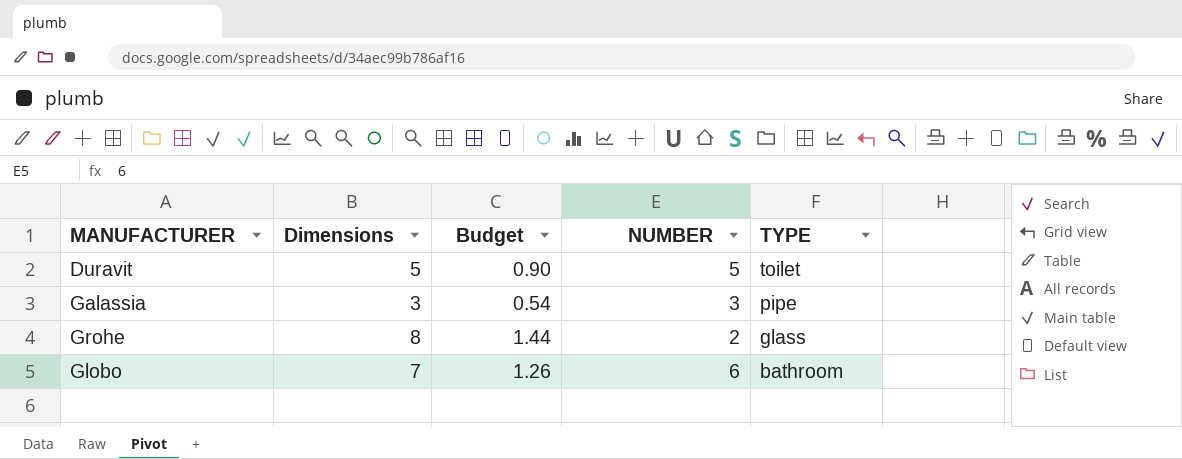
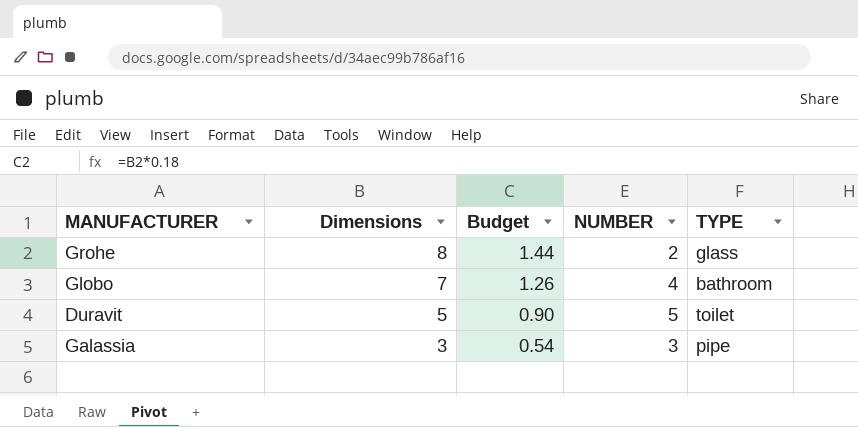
row order: TYPE descending -> Dimensions descending
Globo | NUMBER: 6 -> 4

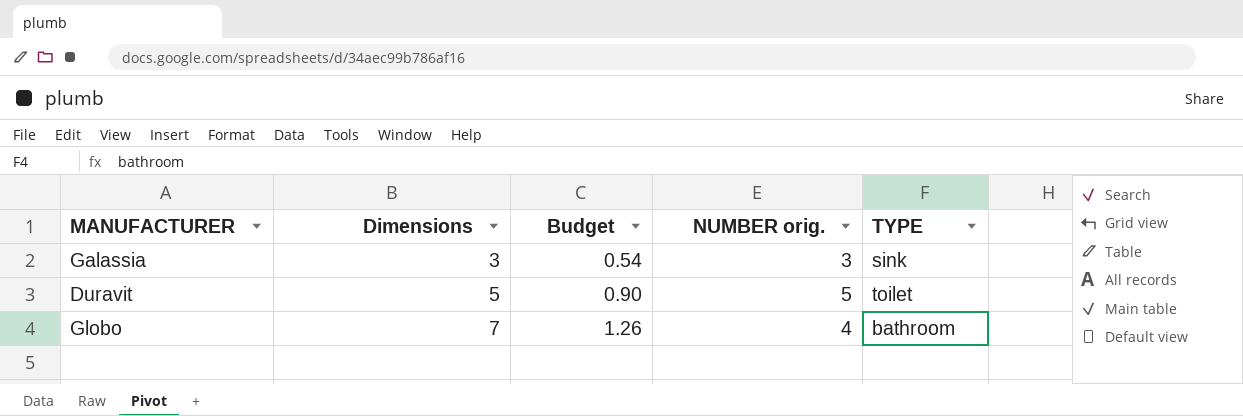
row order: Dimensions descending -> Dimensions ascending
column name: NUMBER -> NUMBER orig.
row Grohe: 8 | 1.44 | 2 | glass -> none
Galassia | TYPE: pipe -> sink

